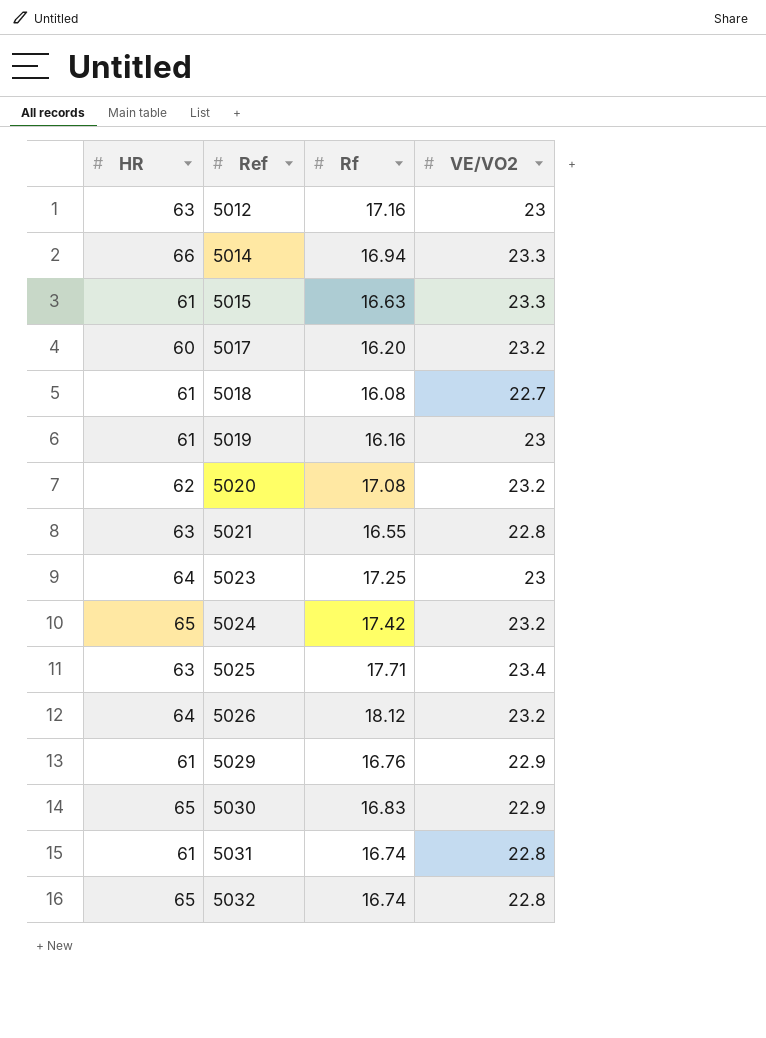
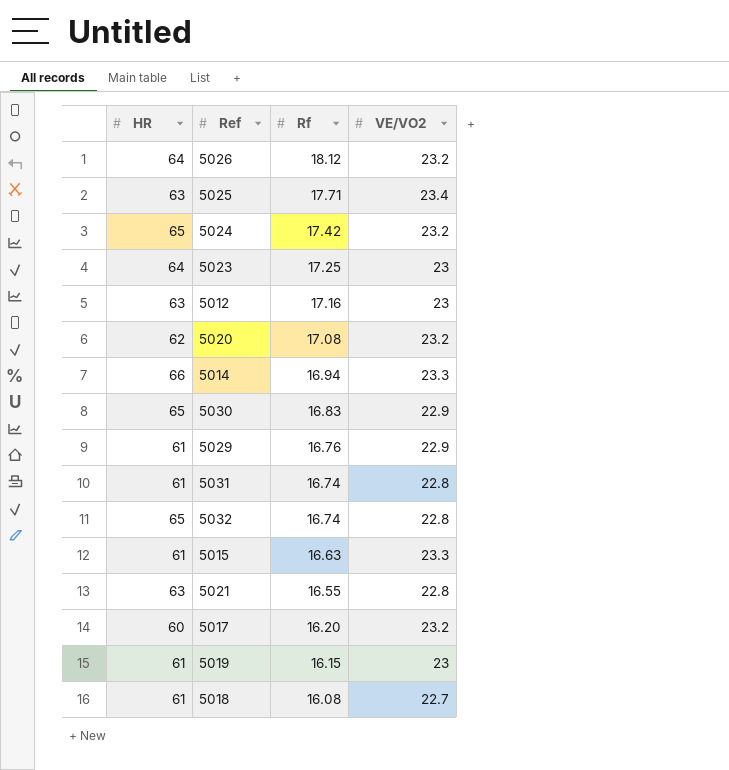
row order: Ref ascending -> Rf descending
5019 | Rf: 16.16 -> 16.15

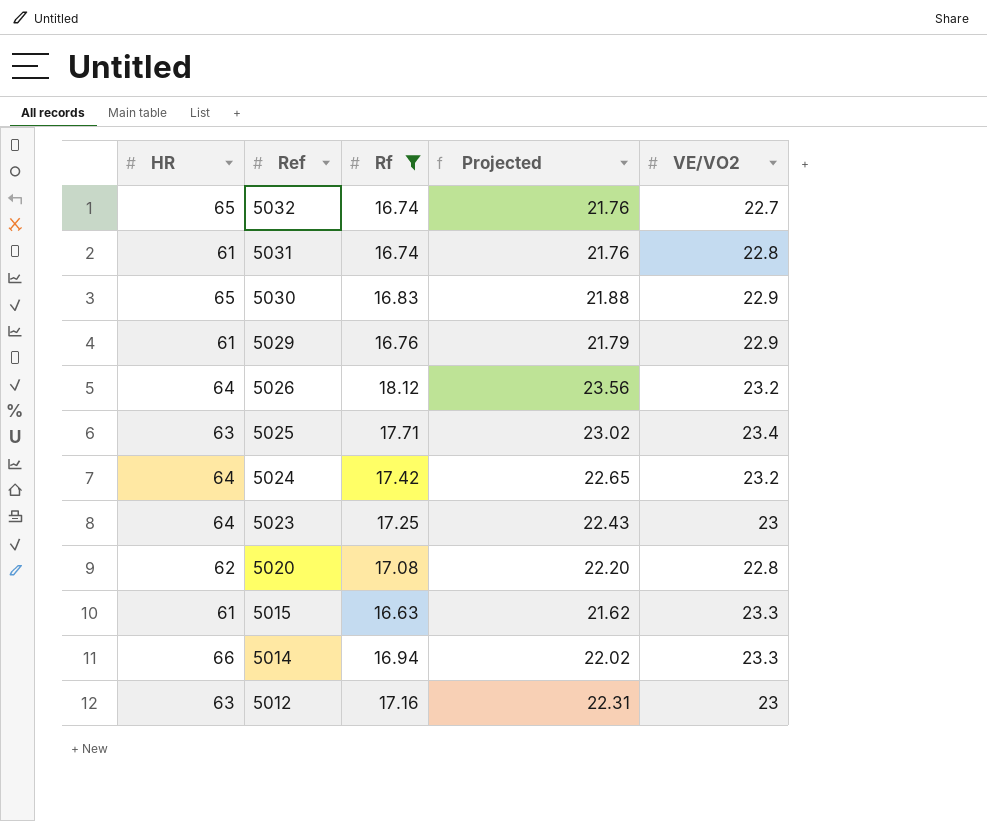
filter: none -> Rf >= 16.63
row order: Rf descending -> Ref descending
column Projected | formula: none -> [Rf] * 1.3
5032 | VE/VO2: 22.8 -> 22.7
5024 | HR: 65 -> 64
5020 | VE/VO2: 23.2 -> 22.8

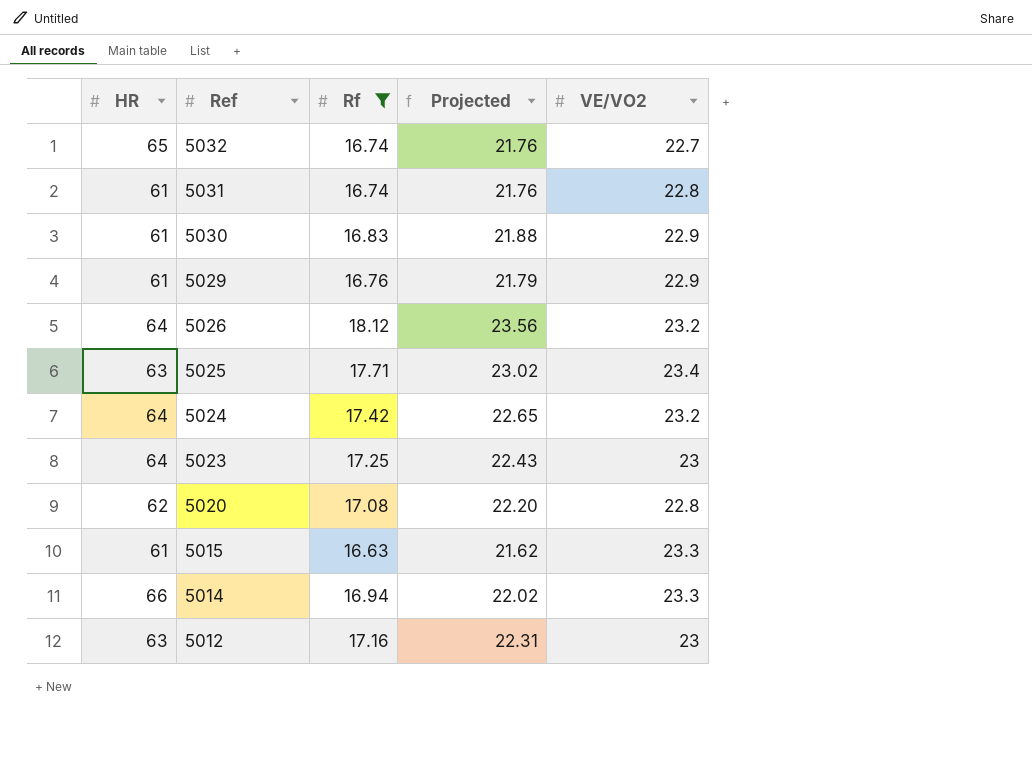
5030 | HR: 65 -> 61

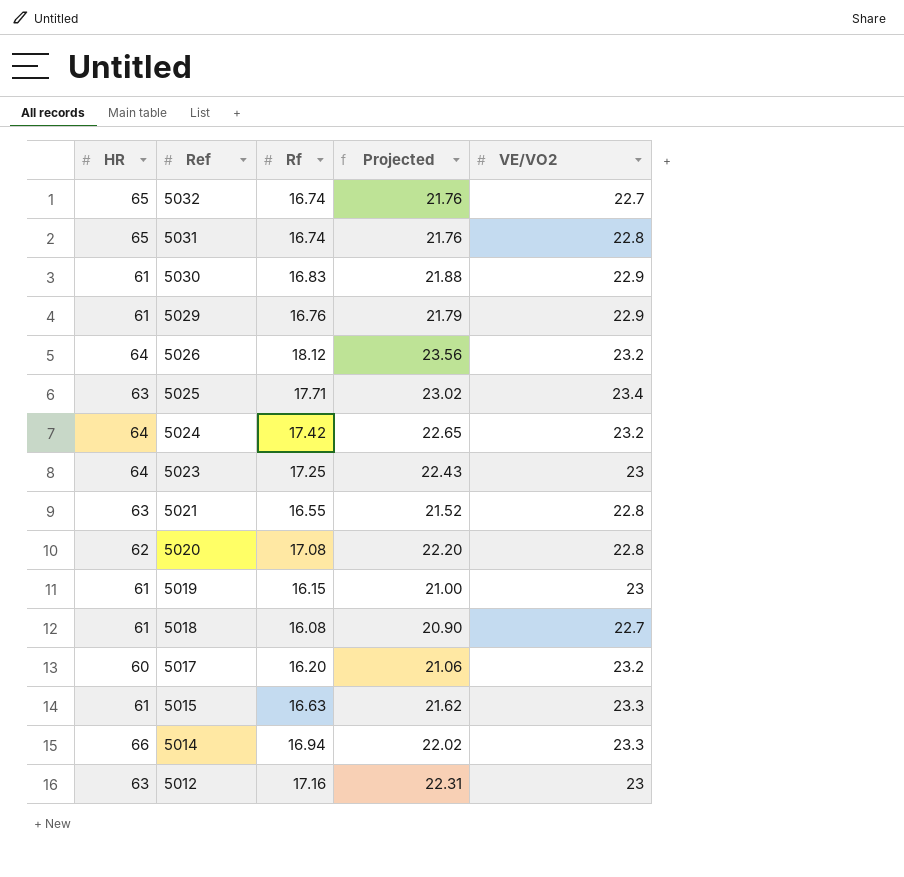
filter: Rf >= 16.63 -> none
5031 | HR: 61 -> 65

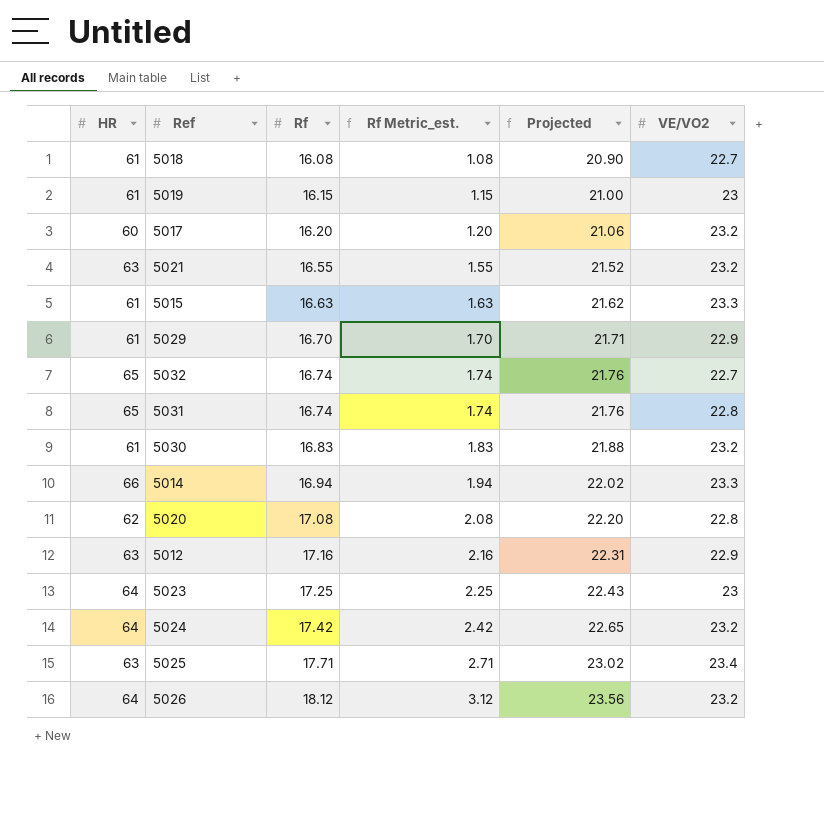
row order: Ref descending -> Rf ascending
column Rf Metric_est. | formula: none -> [Rf] - 15
5021 | VE/VO2: 22.8 -> 23.2
5029 | Rf: 16.76 -> 16.70
5029 | Projected: 21.79 -> 21.71
5030 | VE/VO2: 22.9 -> 23.2
5012 | VE/VO2: 23 -> 22.9

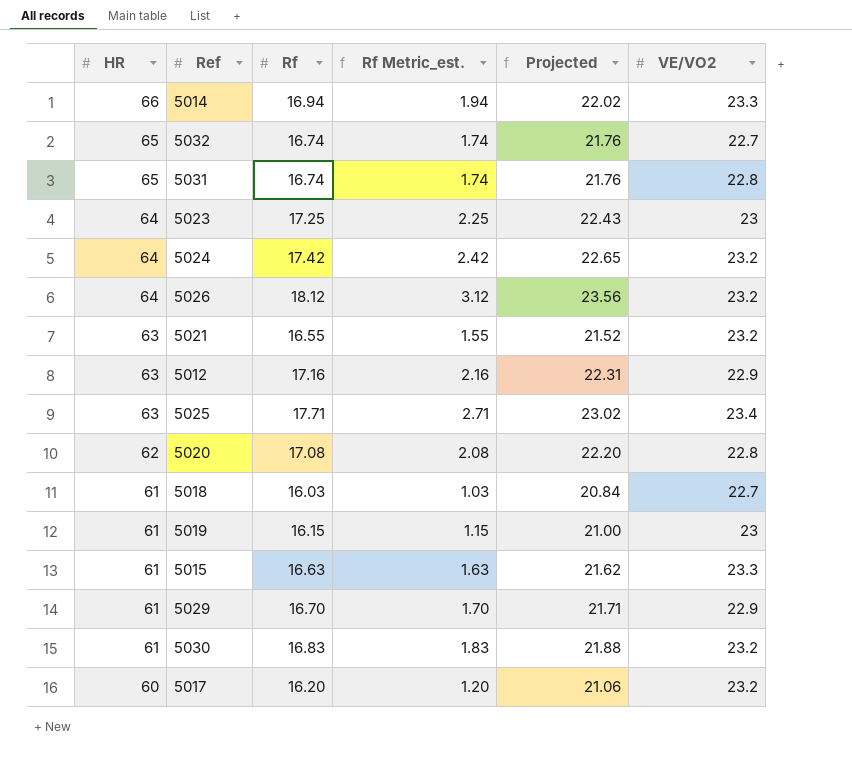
row order: Rf ascending -> HR descending
5018 | Rf: 16.08 -> 16.03
5018 | Rf Metric_est.: 1.08 -> 1.03
5018 | Projected: 20.90 -> 20.84

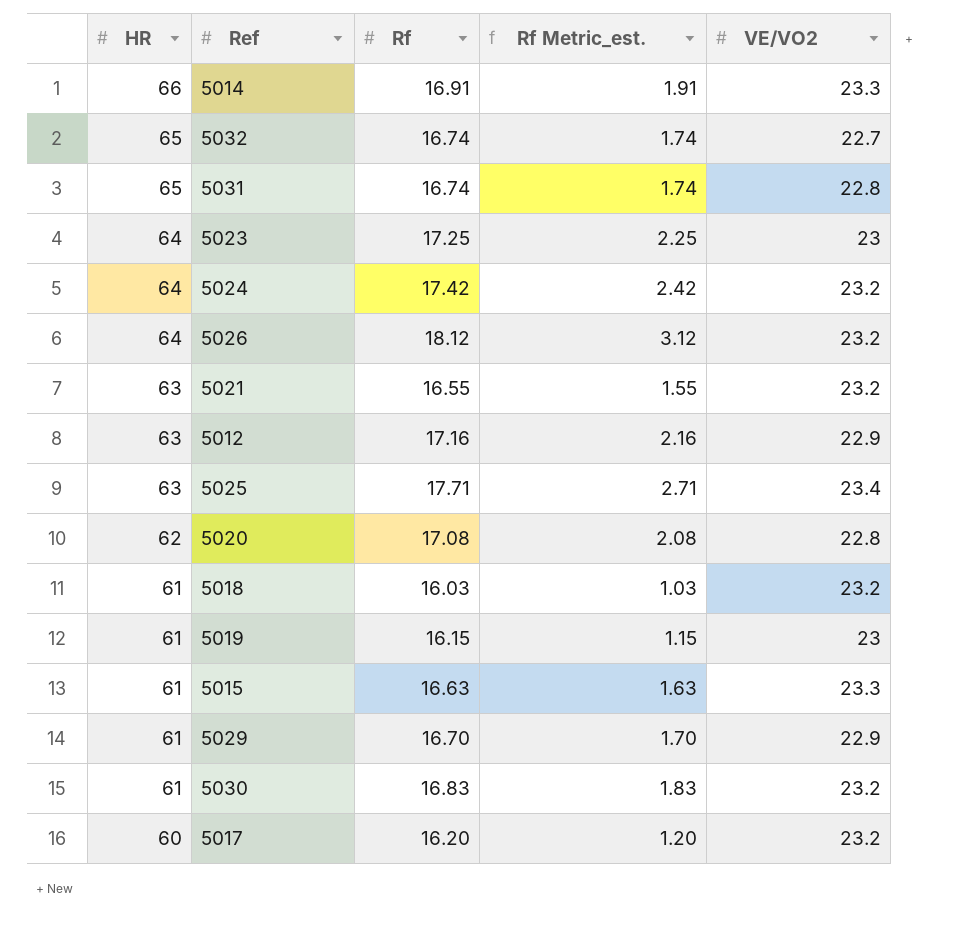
column Projected | formula: [Rf] * 1.3 -> none
5014 | Rf: 16.94 -> 16.91
5014 | Rf Metric_est.: 1.94 -> 1.91
5018 | VE/VO2: 22.7 -> 23.2

